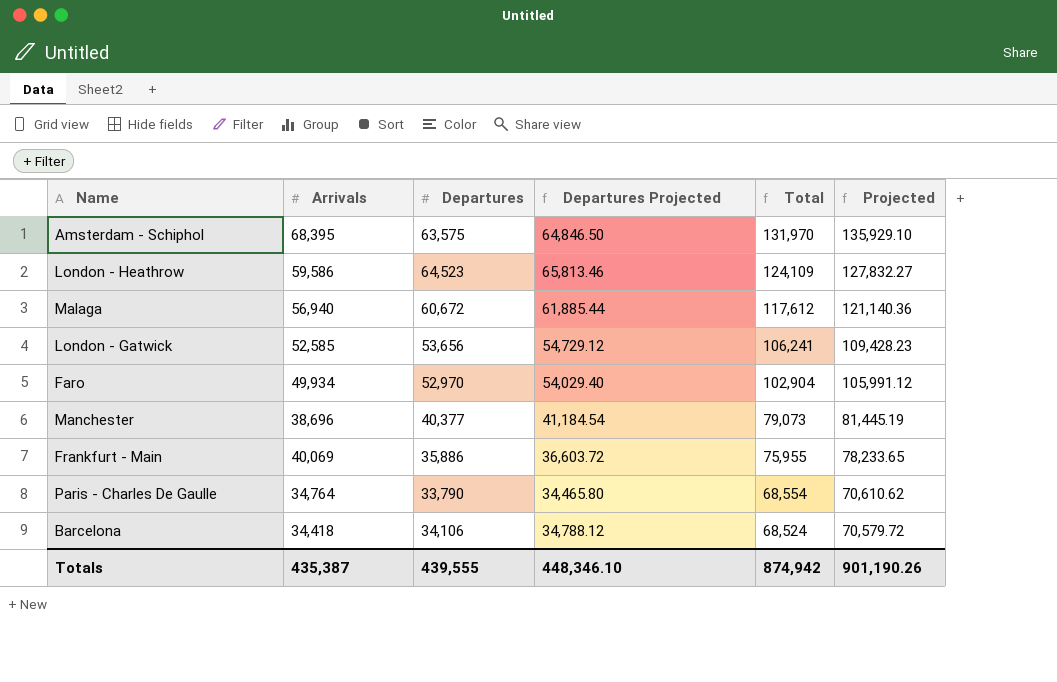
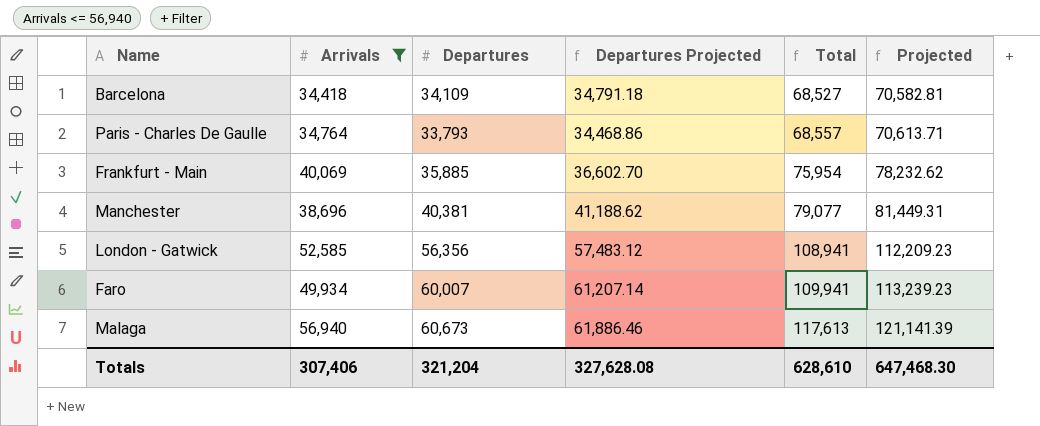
filter: none -> Arrivals <= 56,940
row order: Total descending -> Total ascending
Barcelona | Departures: 34,106 -> 34,109
Barcelona | Departures Projected: 34,788.12 -> 34,791.18
Barcelona | Total: 68,524 -> 68,527
Barcelona | Projected: 70,579.72 -> 70,582.81
Paris - Charles De Gaulle | Departures: 33,790 -> 33,793
Paris - Charles De Gaulle | Departures Projected: 34,465.80 -> 34,468.86
Paris - Charles De Gaulle | Total: 68,554 -> 68,557
Paris - Charles De Gaulle | Projected: 70,610.62 -> 70,613.71
Frankfurt - Main | Departures: 35,886 -> 35,885
Frankfurt - Main | Departures Projected: 36,603.72 -> 36,602.70
Frankfurt - Main | Total: 75,955 -> 75,954
Frankfurt - Main | Projected: 78,233.65 -> 78,232.62
Manchester | Departures: 40,377 -> 40,381
Manchester | Departures Projected: 41,184.54 -> 41,188.62
Manchester | Total: 79,073 -> 79,077
Manchester | Projected: 81,445.19 -> 81,449.31
London - Gatwick | Departures: 53,656 -> 56,356
London - Gatwick | Departures Projected: 54,729.12 -> 57,483.12
London - Gatwick | Total: 106,241 -> 108,941
London - Gatwick | Projected: 109,428.23 -> 112,209.23
Faro | Departures: 52,970 -> 60,007
Faro | Departures Projected: 54,029.40 -> 61,207.14
Faro | Total: 102,904 -> 109,941
Faro | Projected: 105,991.12 -> 113,239.23
Malaga | Departures: 60,672 -> 60,673
Malaga | Departures Projected: 61,885.44 -> 61,886.46
Malaga | Total: 117,612 -> 117,613
Malaga | Projected: 121,140.36 -> 121,141.39
Totals | Arrivals: 435,387 -> 307,406
Totals | Departures: 439,555 -> 321,204
Totals | Departures Projected: 448,346.10 -> 327,628.08
Totals | Total: 874,942 -> 628,610
Totals | Projected: 901,190.26 -> 647,468.30

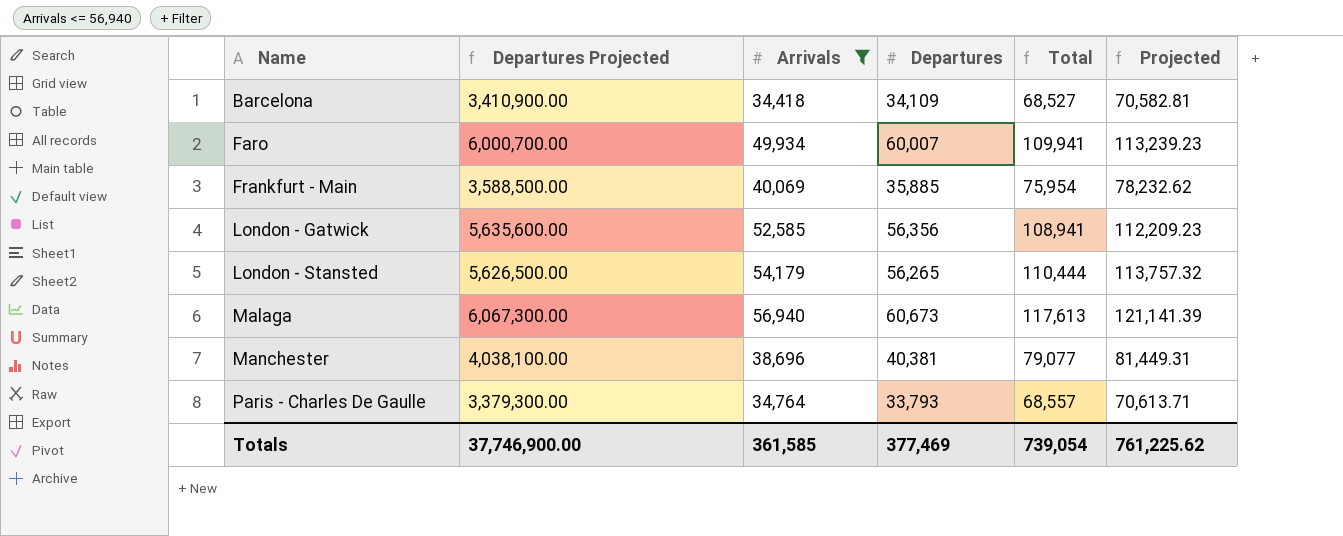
row order: Total ascending -> Name ascending
column Departures Projected | formula: [Departures] * 1.02 -> [Departures] * 100
column Departures Projected | position: 4 -> 2
row London - Stansted: none -> 5,626,500.00 | 54,179 | 56,265 | 110,444 | 113,757.32
Totals | Departures Projected: 327,628.08 -> 37,746,900.00
Totals | Arrivals: 307,406 -> 361,585
Totals | Departures: 321,204 -> 377,469
Totals | Total: 628,610 -> 739,054
Totals | Projected: 647,468.30 -> 761,225.62

